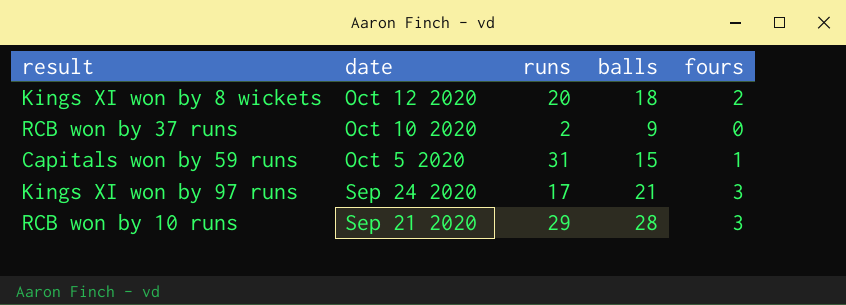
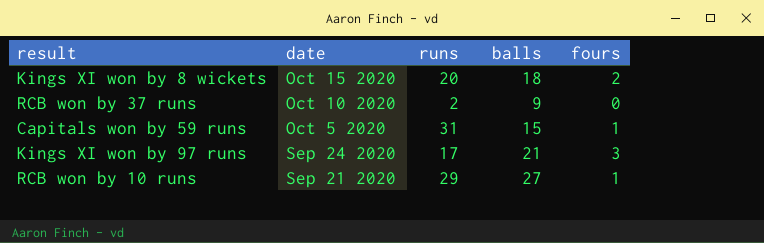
Kings XI won by 8 wickets | date: Oct 12 2020 -> Oct 15 2020
RCB won by 10 runs | balls: 28 -> 27
RCB won by 10 runs | fours: 3 -> 1

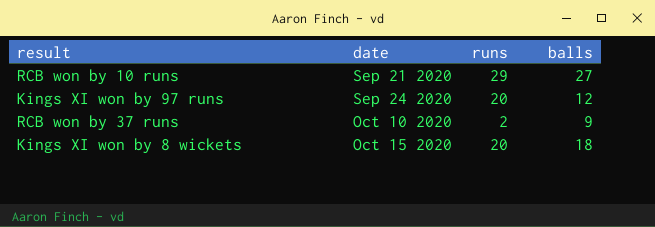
row order: date descending -> date ascending
column fours | position: 5 -> none
row Capitals won by 59 runs: Oct 5 2020 | 31 | 15 | 1 -> none
Kings XI won by 97 runs | runs: 17 -> 20
Kings XI won by 97 runs | balls: 21 -> 12

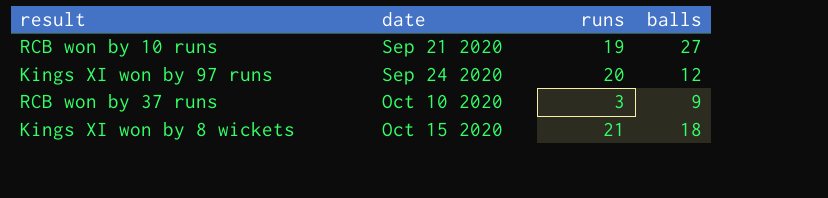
RCB won by 10 runs | runs: 29 -> 19
RCB won by 37 runs | runs: 2 -> 3
Kings XI won by 8 wickets | runs: 20 -> 21

